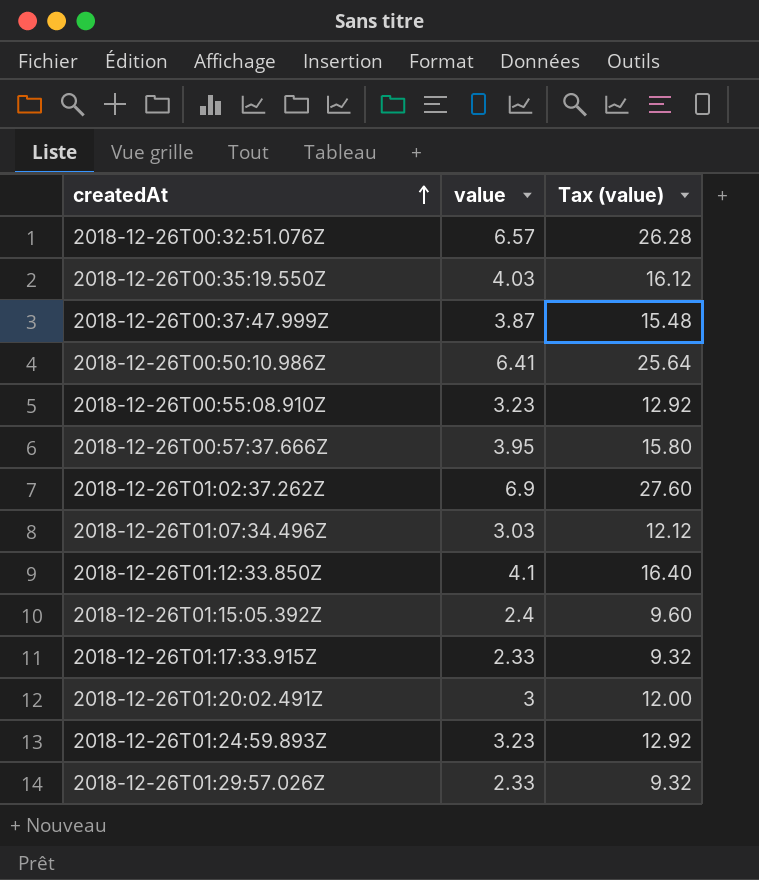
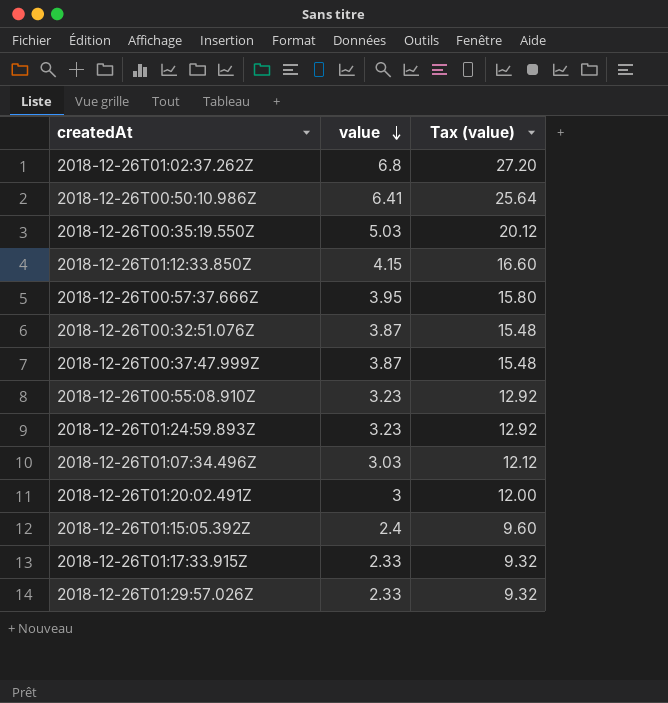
row order: createdAt ascending -> value descending
2018-12-26T01:02:37.262Z | value: 6.9 -> 6.8
2018-12-26T01:02:37.262Z | Tax (value): 27.60 -> 27.20
2018-12-26T00:35:19.550Z | value: 4.03 -> 5.03
2018-12-26T00:35:19.550Z | Tax (value): 16.12 -> 20.12
2018-12-26T01:12:33.850Z | value: 4.1 -> 4.15
2018-12-26T01:12:33.850Z | Tax (value): 16.40 -> 16.60
2018-12-26T00:32:51.076Z | value: 6.57 -> 3.87
2018-12-26T00:32:51.076Z | Tax (value): 26.28 -> 15.48

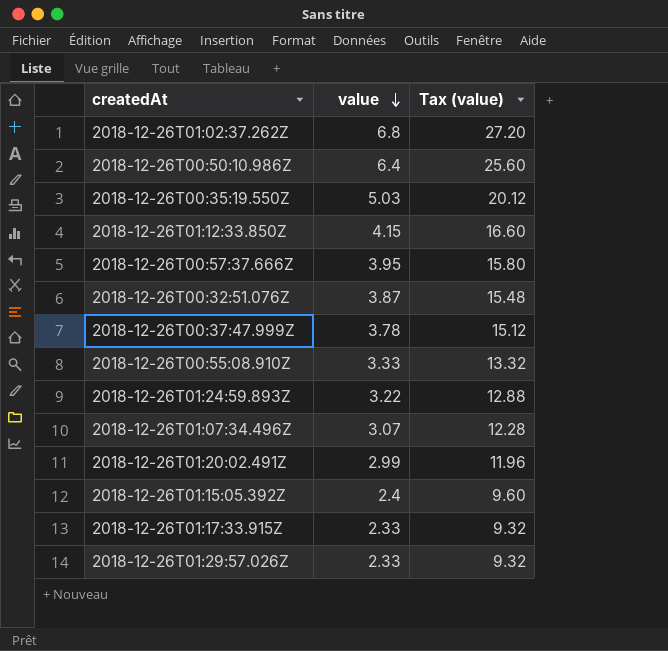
2018-12-26T00:50:10.986Z | value: 6.41 -> 6.4
2018-12-26T00:50:10.986Z | Tax (value): 25.64 -> 25.60
2018-12-26T00:37:47.999Z | value: 3.87 -> 3.78
2018-12-26T00:37:47.999Z | Tax (value): 15.48 -> 15.12
2018-12-26T00:55:08.910Z | value: 3.23 -> 3.33
2018-12-26T00:55:08.910Z | Tax (value): 12.92 -> 13.32
2018-12-26T01:24:59.893Z | value: 3.23 -> 3.22
2018-12-26T01:24:59.893Z | Tax (value): 12.92 -> 12.88
2018-12-26T01:07:34.496Z | value: 3.03 -> 3.07
2018-12-26T01:07:34.496Z | Tax (value): 12.12 -> 12.28
2018-12-26T01:20:02.491Z | value: 3 -> 2.99
2018-12-26T01:20:02.491Z | Tax (value): 12.00 -> 11.96

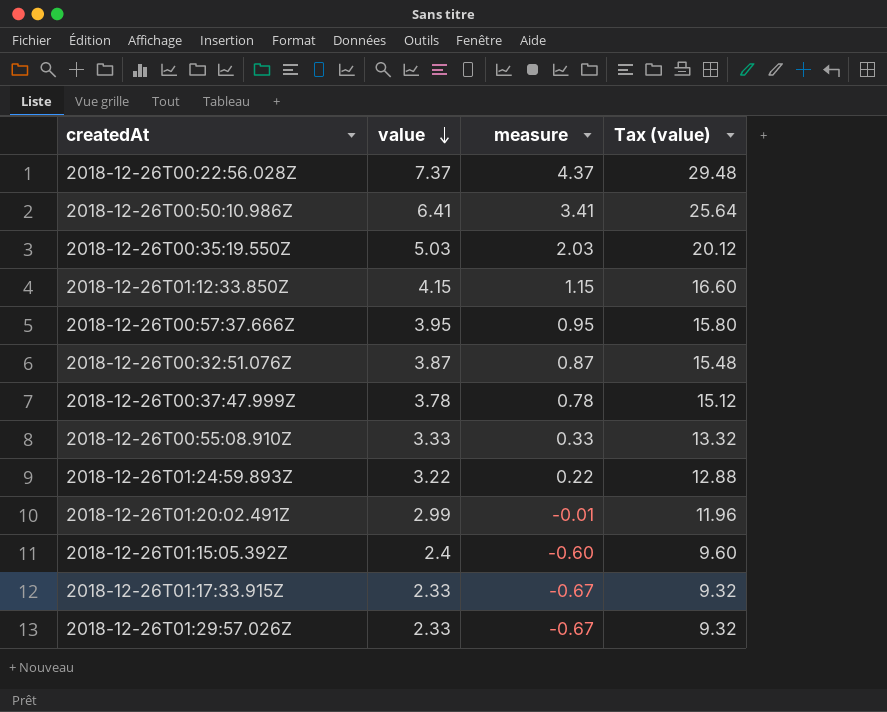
column measure | formula: none -> [value] - 3
row 2018-12-26T01:02:37.262Z: 6.8 | 27.20 -> none
row 2018-12-26T01:07:34.496Z: 3.07 | 12.28 -> none
row 2018-12-26T00:22:56.028Z: none -> 7.37 | 4.37 | 29.48
2018-12-26T00:50:10.986Z | value: 6.4 -> 6.41
2018-12-26T00:50:10.986Z | Tax (value): 25.60 -> 25.64

